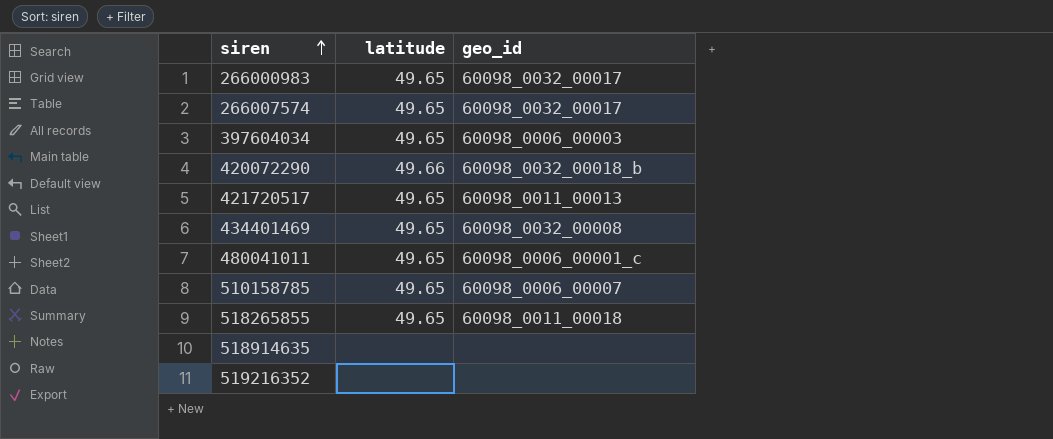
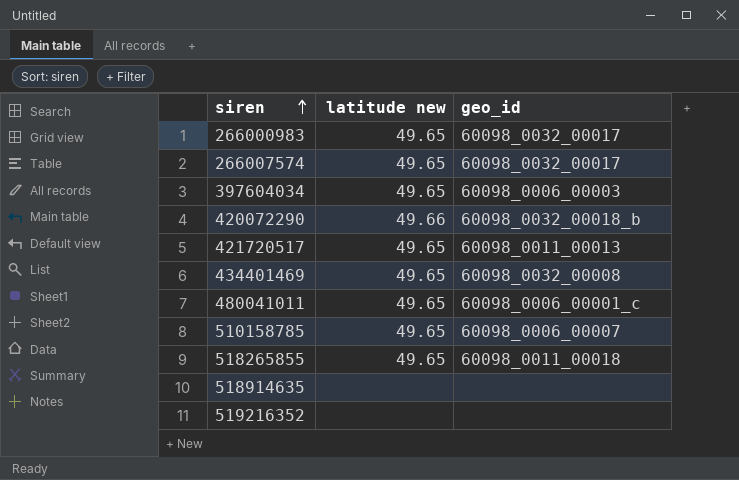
column name: latitude -> latitude new

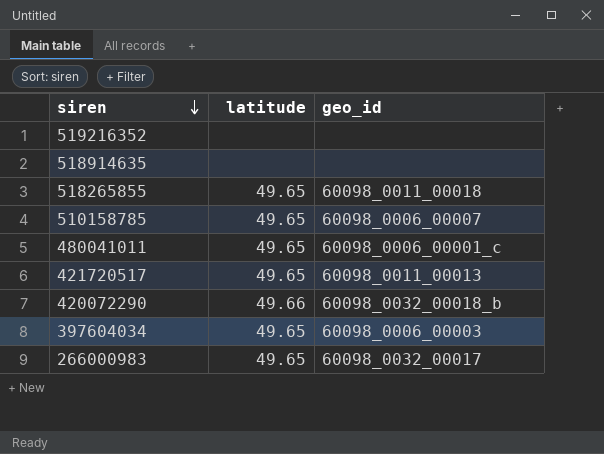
row order: siren ascending -> siren descending
column name: latitude new -> latitude
row 266007574: 49.65 | 60098_0032_00017 -> none
row 434401469: 49.65 | 60098_0032_00008 -> none

